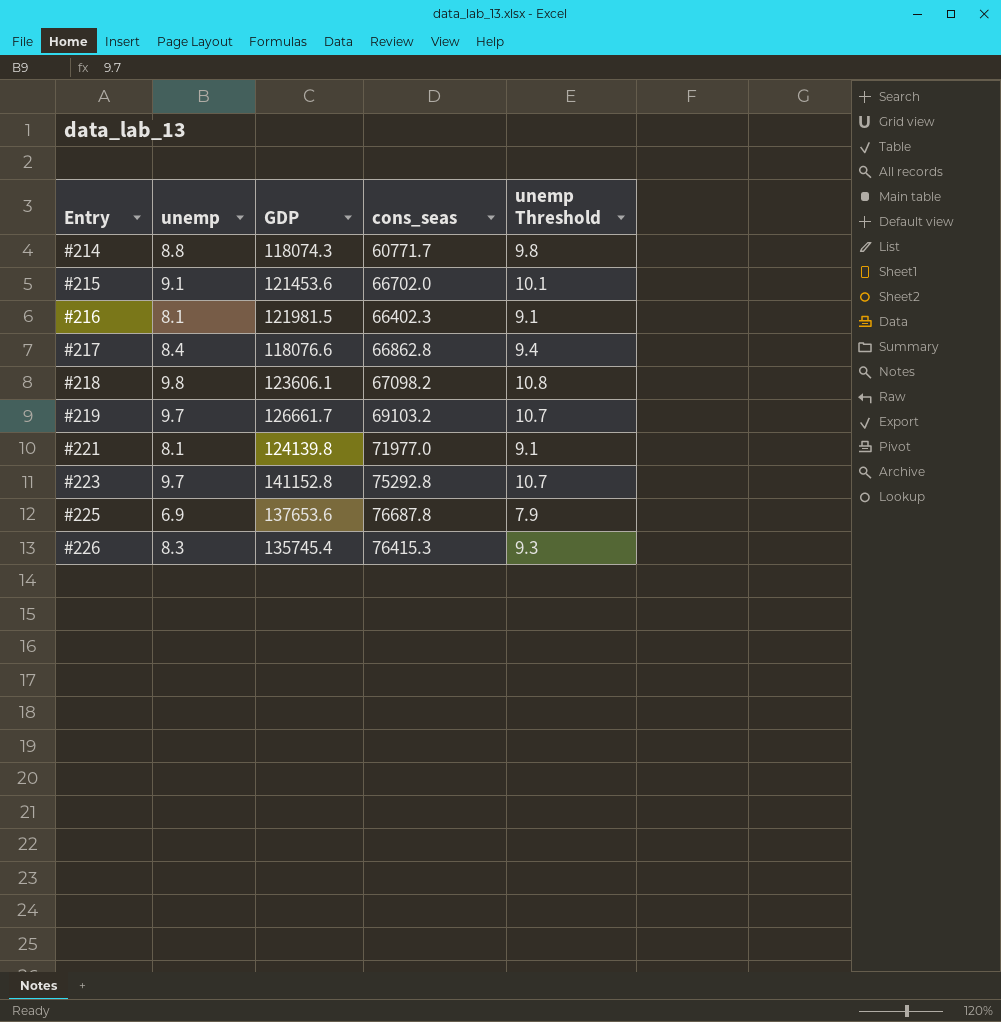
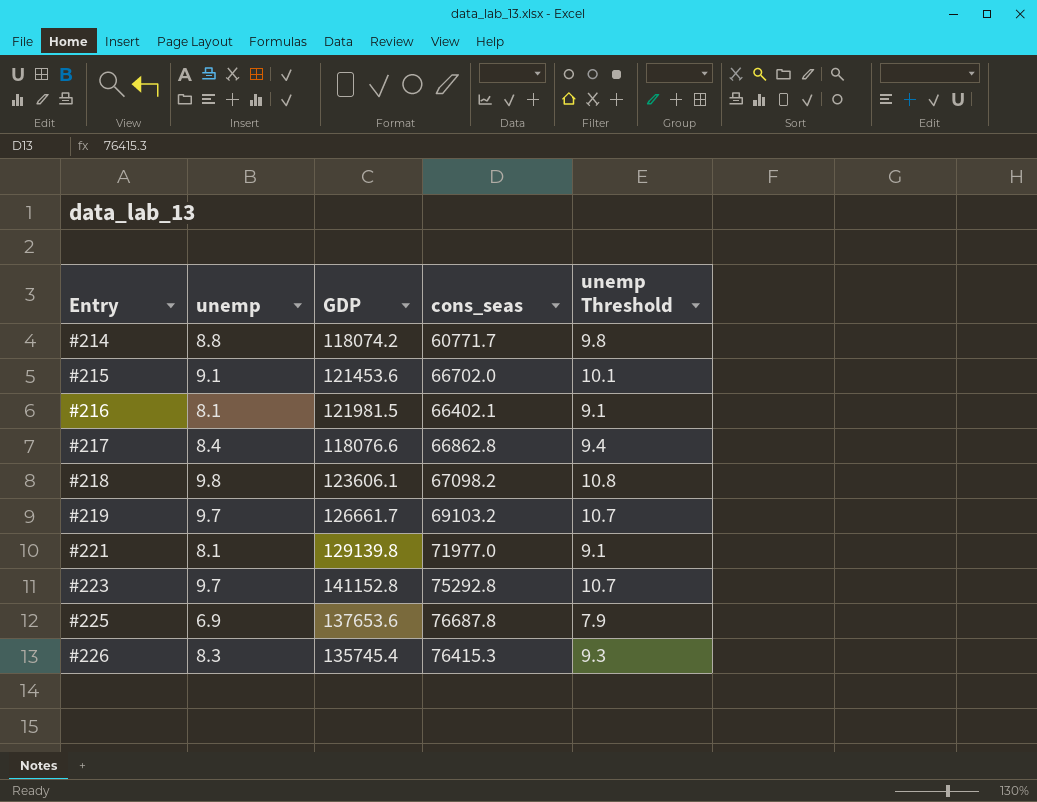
#214 | GDP: 118074.3 -> 118074.2
#216 | cons_seas: 66402.3 -> 66402.1
#221 | GDP: 124139.8 -> 129139.8

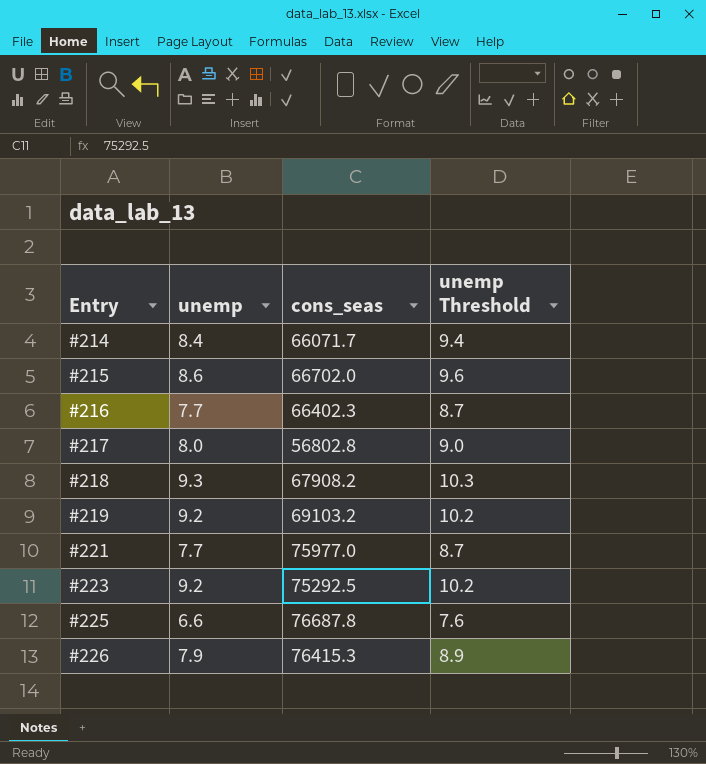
column GDP | position: 3 -> none
#214 | unemp: 8.8 -> 8.4
#214 | cons_seas: 60771.7 -> 66071.7
#214 | unemp Threshold: 9.8 -> 9.4
#215 | unemp: 9.1 -> 8.6
#215 | unemp Threshold: 10.1 -> 9.6
#216 | unemp: 8.1 -> 7.7
#216 | cons_seas: 66402.1 -> 66402.3
#216 | unemp Threshold: 9.1 -> 8.7
#217 | unemp: 8.4 -> 8.0
#217 | cons_seas: 66862.8 -> 56802.8
#217 | unemp Threshold: 9.4 -> 9.0
#218 | unemp: 9.8 -> 9.3
#218 | cons_seas: 67098.2 -> 67908.2
#218 | unemp Threshold: 10.8 -> 10.3
#219 | unemp: 9.7 -> 9.2
#219 | unemp Threshold: 10.7 -> 10.2
#221 | unemp: 8.1 -> 7.7
#221 | cons_seas: 71977.0 -> 75977.0
#221 | unemp Threshold: 9.1 -> 8.7
#223 | unemp: 9.7 -> 9.2
#223 | cons_seas: 75292.8 -> 75292.5
#223 | unemp Threshold: 10.7 -> 10.2
#225 | unemp: 6.9 -> 6.6
#225 | unemp Threshold: 7.9 -> 7.6
#226 | unemp: 8.3 -> 7.9
#226 | unemp Threshold: 9.3 -> 8.9

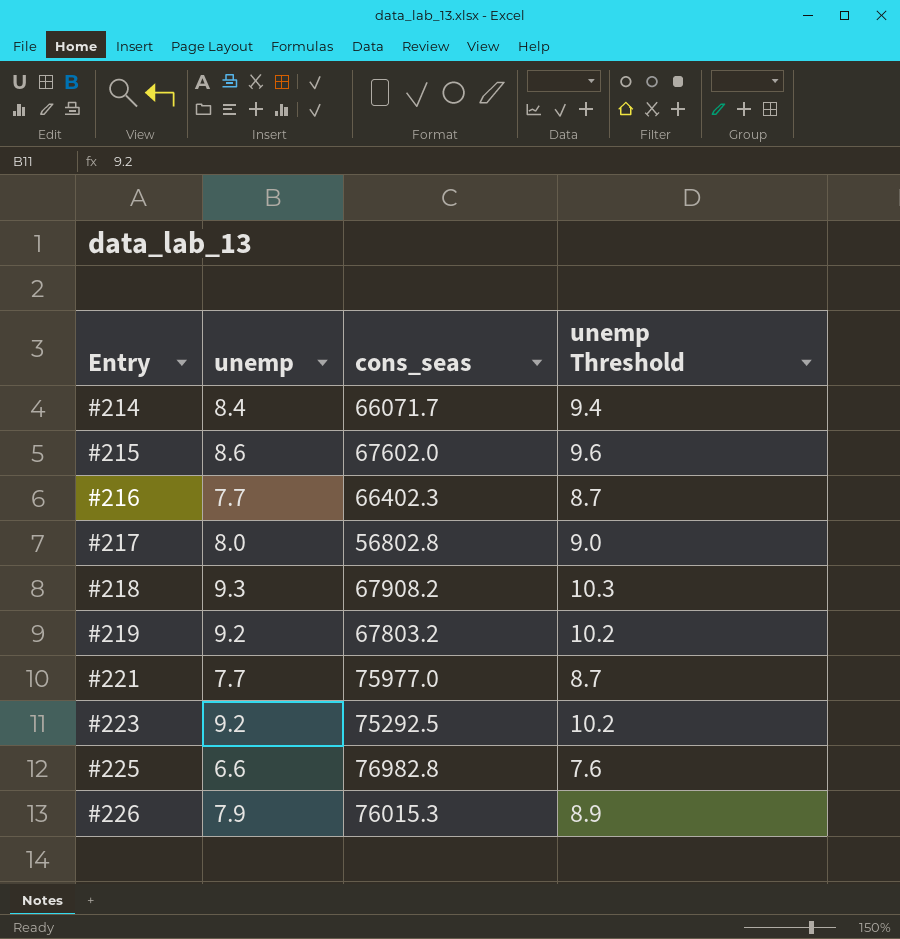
#215 | cons_seas: 66702.0 -> 67602.0
#219 | cons_seas: 69103.2 -> 67803.2
#225 | cons_seas: 76687.8 -> 76982.8
#226 | cons_seas: 76415.3 -> 76015.3

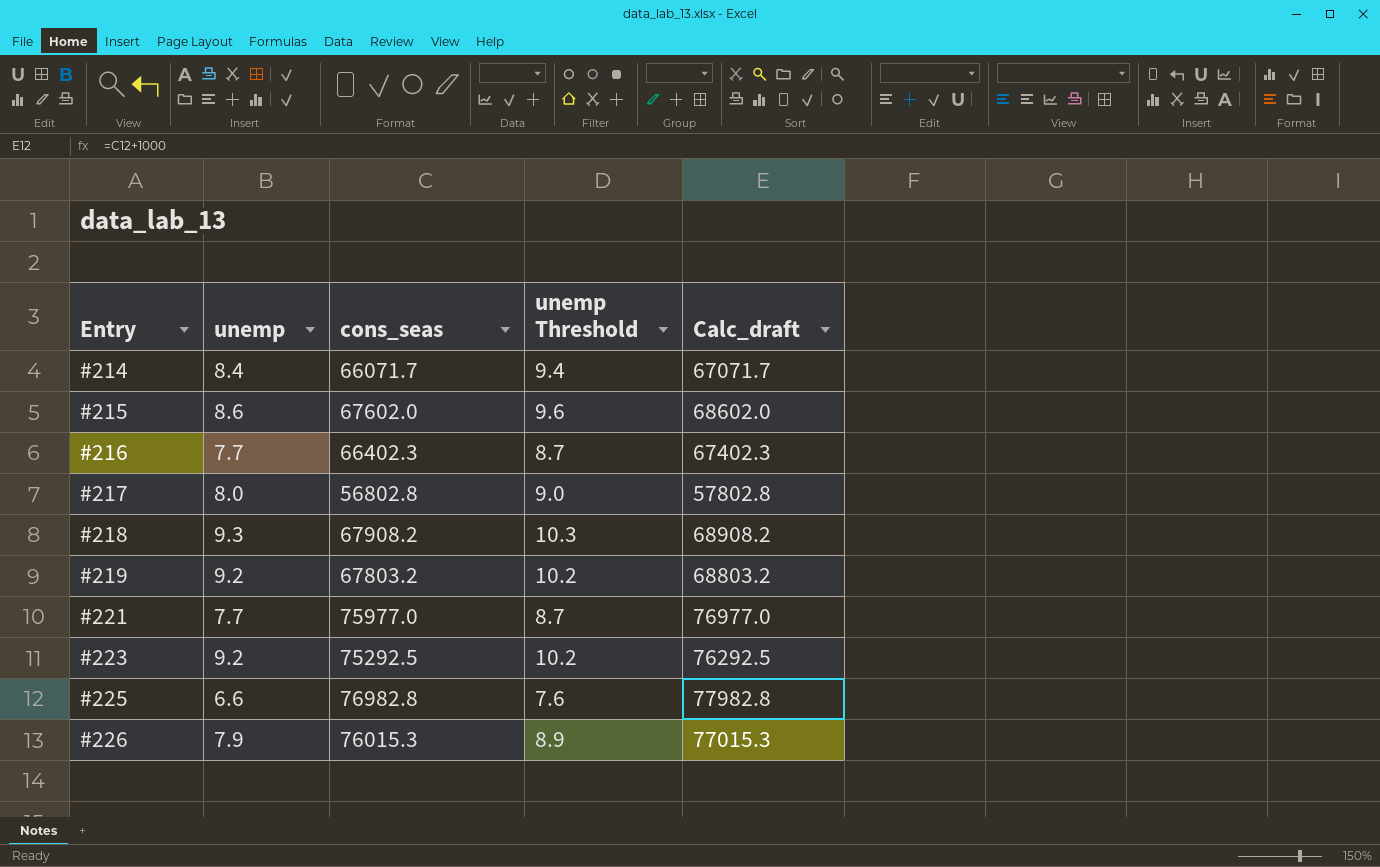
column Calc_draft | formula: none -> [cons_seas] + 1000

